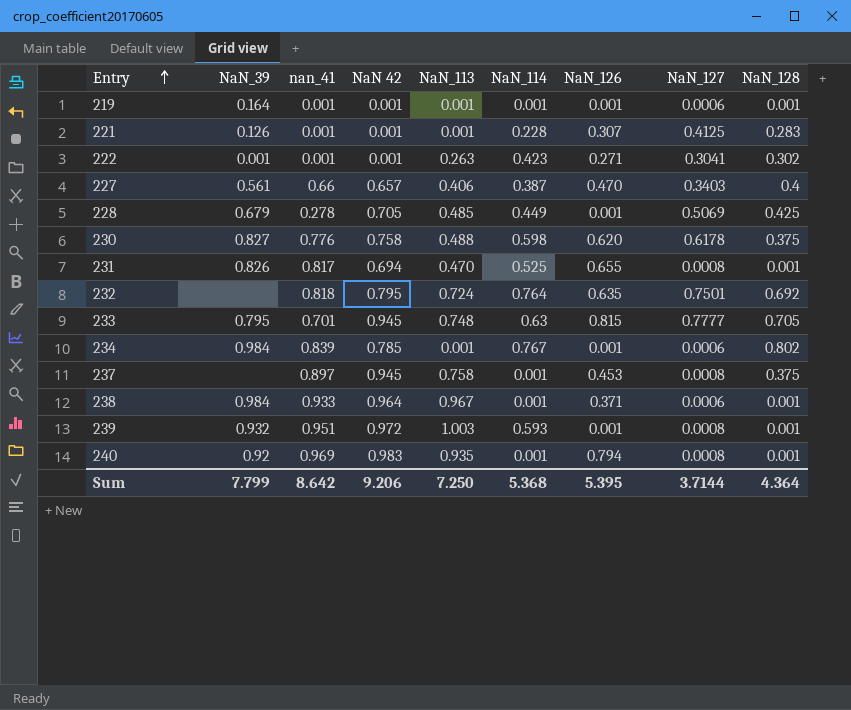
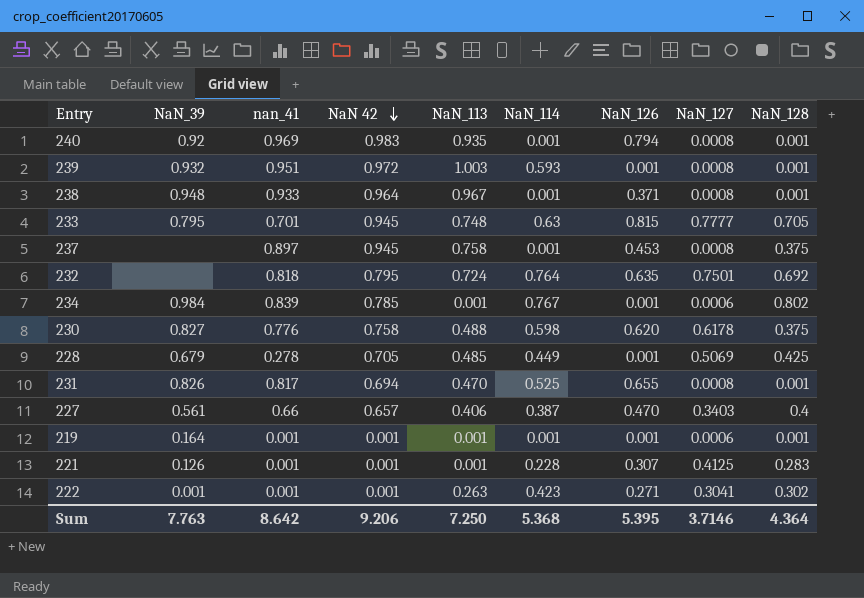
row order: Entry ascending -> NaN 42 descending
238 | NaN_39: 0.984 -> 0.948
238 | NaN_127: 0.0006 -> 0.0008
Sum | NaN_39: 7.799 -> 7.763
Sum | NaN_127: 3.7144 -> 3.7146

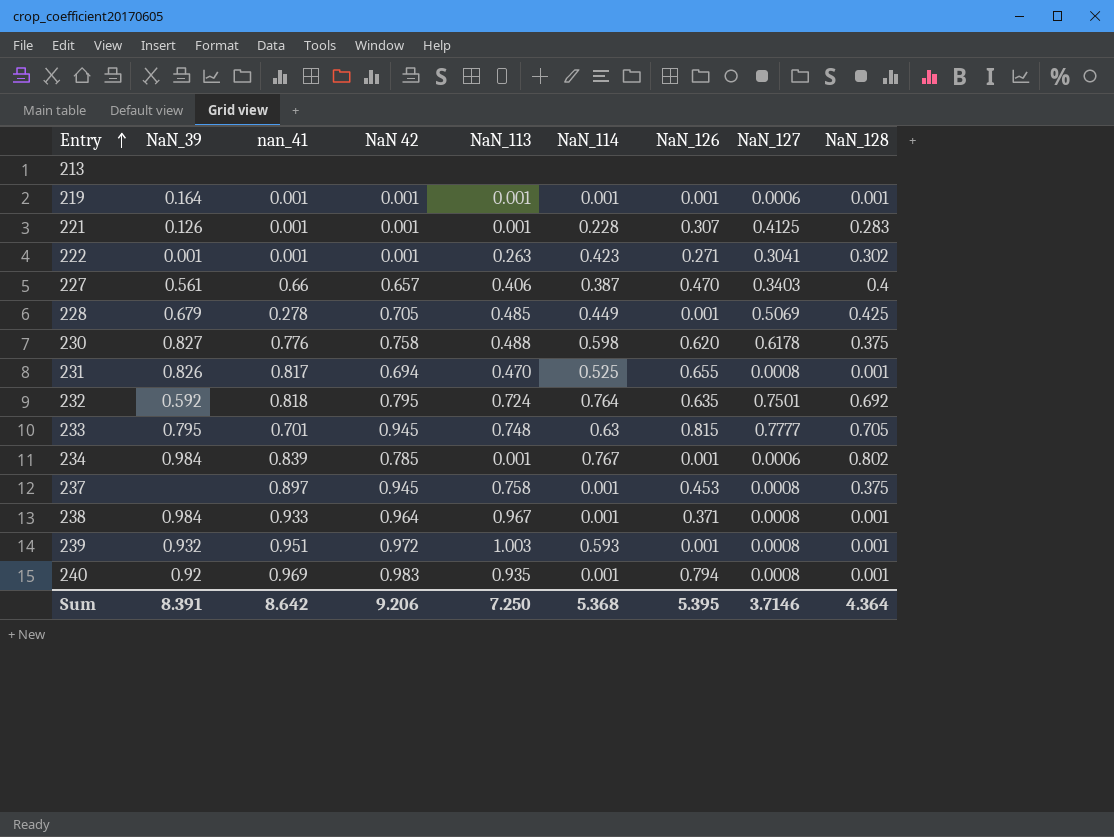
row order: NaN 42 descending -> Entry ascending
row 213: none -> none | none | none | none | none | none | none | none
232 | NaN_39: none -> 0.592
238 | NaN_39: 0.948 -> 0.984
Sum | NaN_39: 7.763 -> 8.391

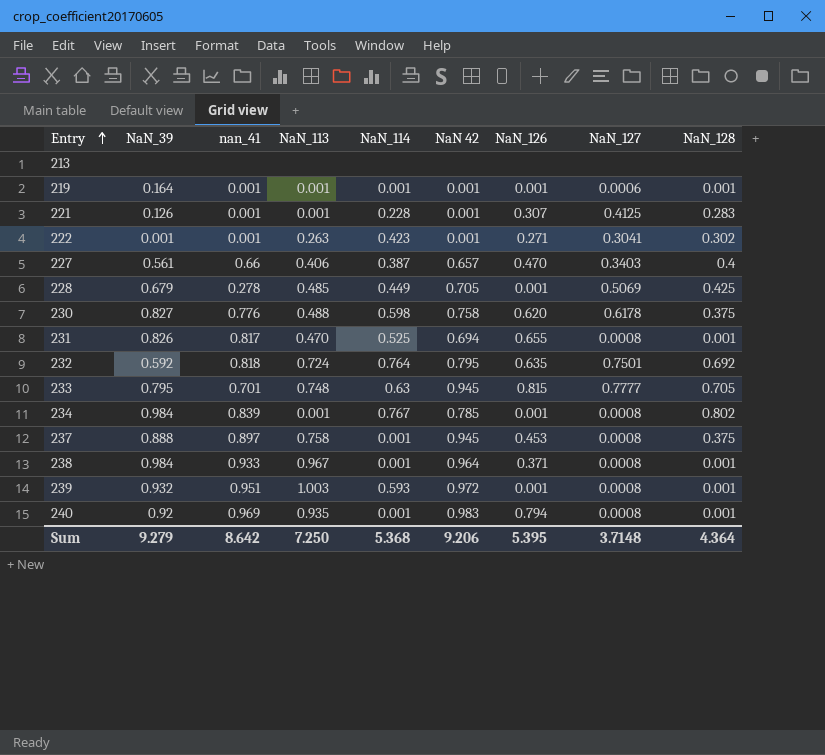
column NaN 42 | position: 4 -> 6
234 | NaN_127: 0.0006 -> 0.0008
237 | NaN_39: none -> 0.888
Sum | NaN_39: 8.391 -> 9.279
Sum | NaN_127: 3.7146 -> 3.7148

